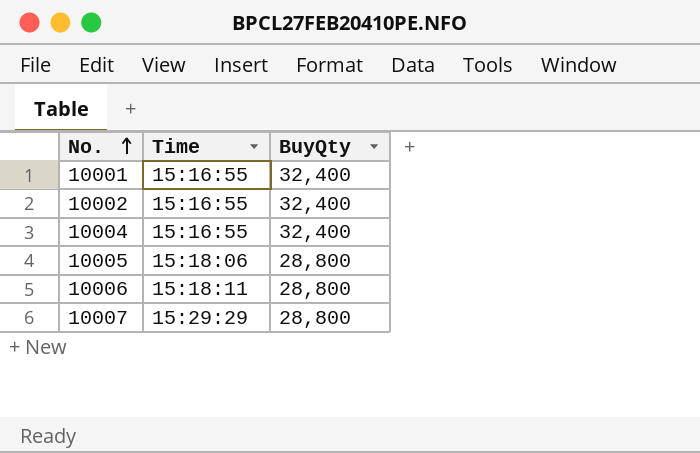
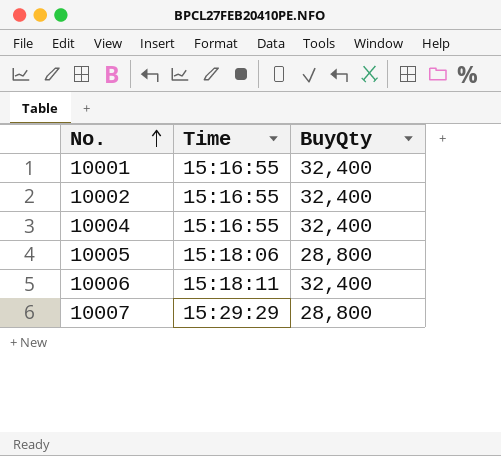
10006 | BuyQty: 28,800 -> 32,400

